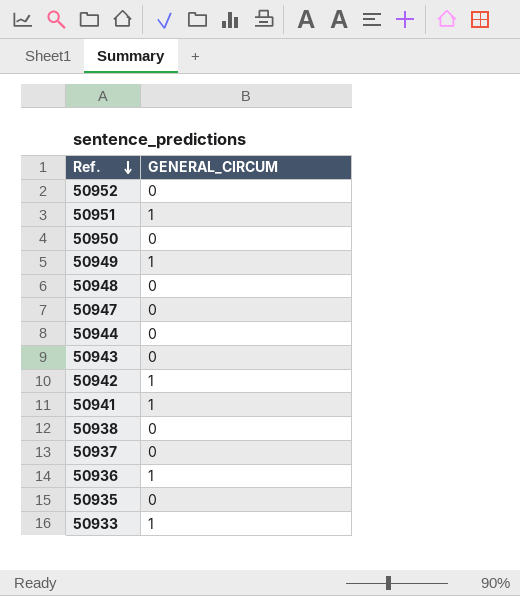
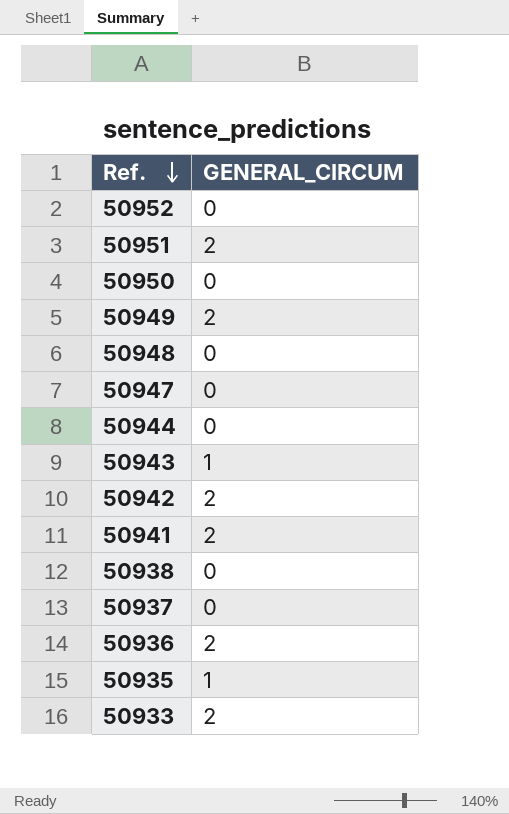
50951 | GENERAL_CIRCUM: 1 -> 2
50949 | GENERAL_CIRCUM: 1 -> 2
50943 | GENERAL_CIRCUM: 0 -> 1
50942 | GENERAL_CIRCUM: 1 -> 2
50941 | GENERAL_CIRCUM: 1 -> 2
50936 | GENERAL_CIRCUM: 1 -> 2
50935 | GENERAL_CIRCUM: 0 -> 1
50933 | GENERAL_CIRCUM: 1 -> 2

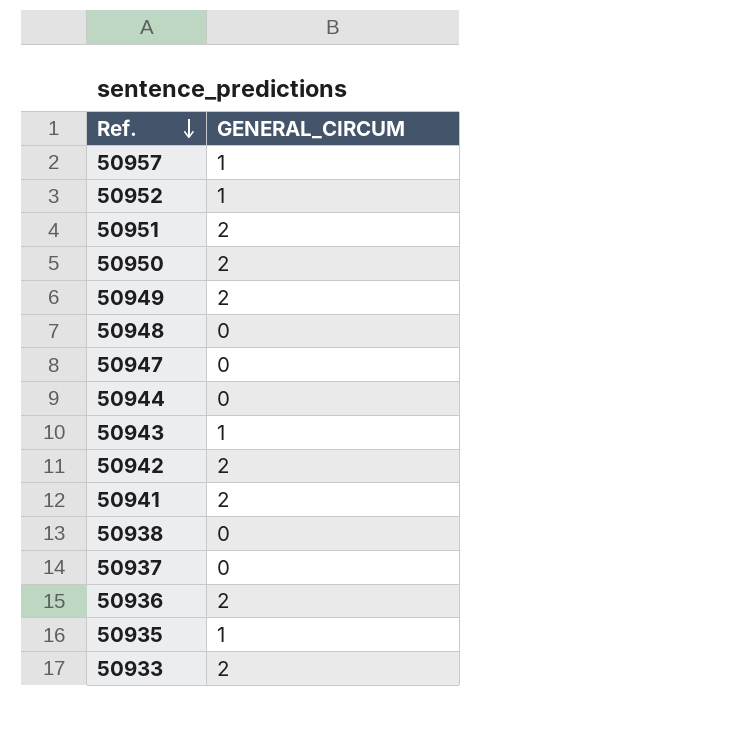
row 50957: none -> 1
50952 | GENERAL_CIRCUM: 0 -> 1
50950 | GENERAL_CIRCUM: 0 -> 2

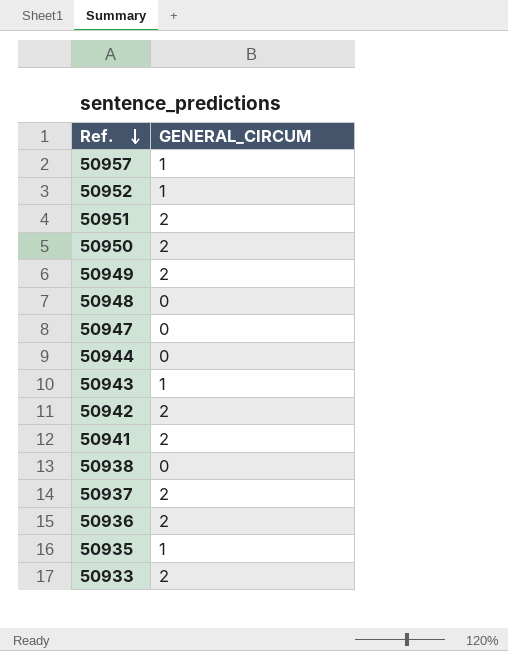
50937 | GENERAL_CIRCUM: 0 -> 2

